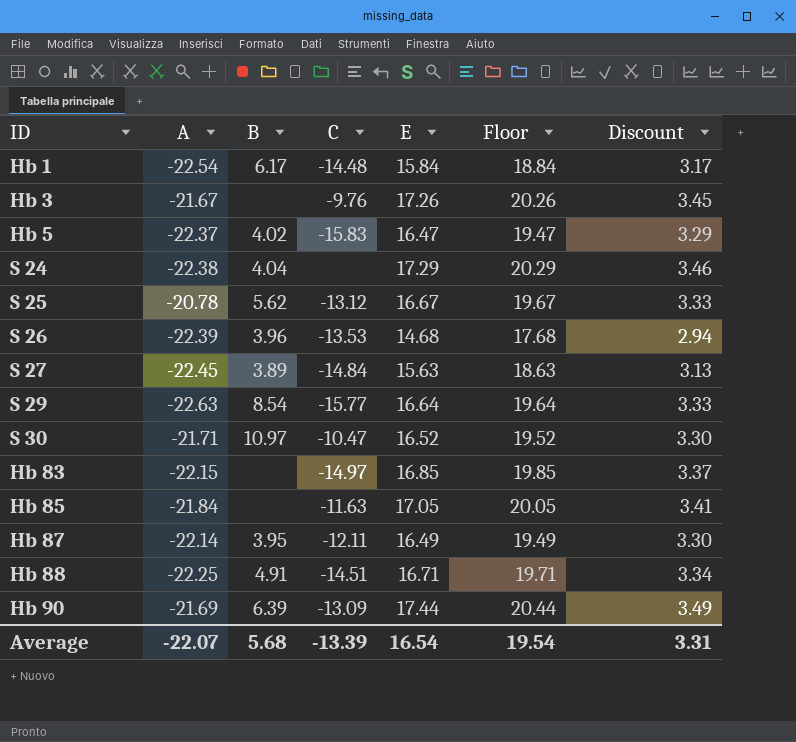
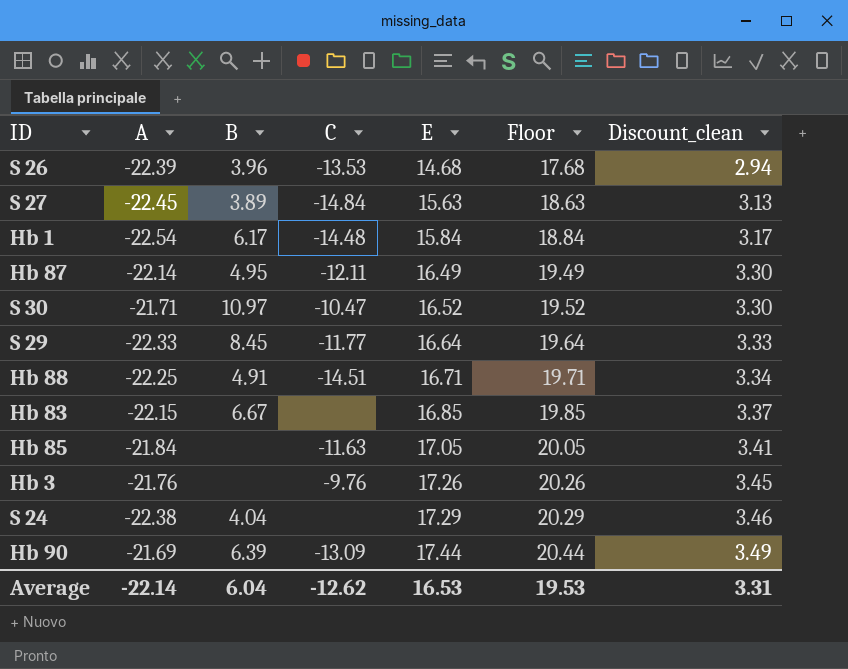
row order: none -> E ascending
column name: Discount -> Discount_clean
row Hb 5: -22.37 | 4.02 | -15.83 | 16.47 | 19.47 | 3.29 -> none
row S 25: -20.78 | 5.62 | -13.12 | 16.67 | 19.67 | 3.33 -> none
Hb 87 | B: 3.95 -> 4.95
S 29 | A: -22.63 -> -22.33
S 29 | B: 8.54 -> 8.45
S 29 | C: -15.77 -> -11.77
Hb 83 | B: none -> 6.67
Hb 83 | C: -14.97 -> none
Hb 3 | A: -21.67 -> -21.76
Average | A: -22.07 -> -22.14
Average | B: 5.68 -> 6.04
Average | C: -13.39 -> -12.62
Average | E: 16.54 -> 16.53
Average | Floor: 19.54 -> 19.53

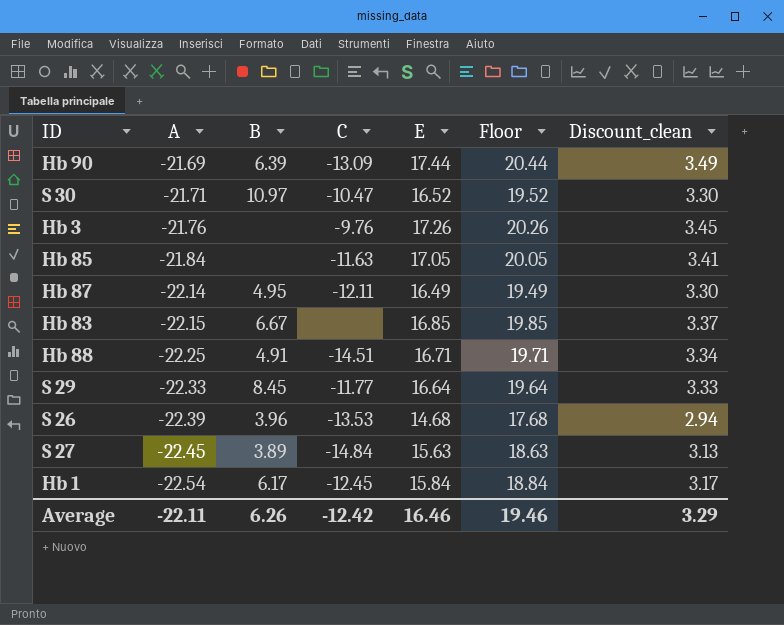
row order: E ascending -> A descending
row S 24: -22.38 | 4.04 | none | 17.29 | 20.29 | 3.46 -> none
Hb 1 | C: -14.48 -> -12.45
Average | A: -22.14 -> -22.11
Average | B: 6.04 -> 6.26
Average | C: -12.62 -> -12.42
Average | E: 16.53 -> 16.46
Average | Floor: 19.53 -> 19.46
Average | Discount_clean: 3.31 -> 3.29

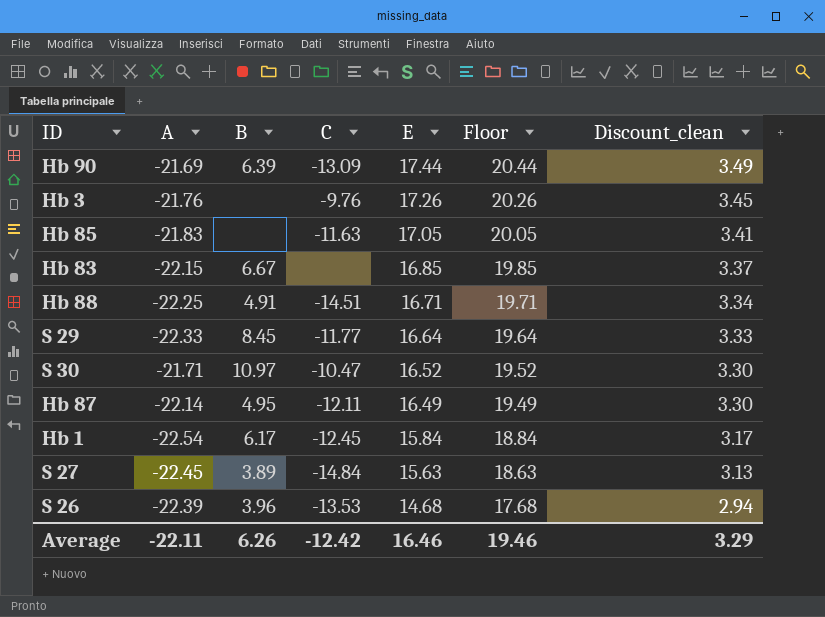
row order: A descending -> E descending
Hb 85 | A: -21.84 -> -21.83

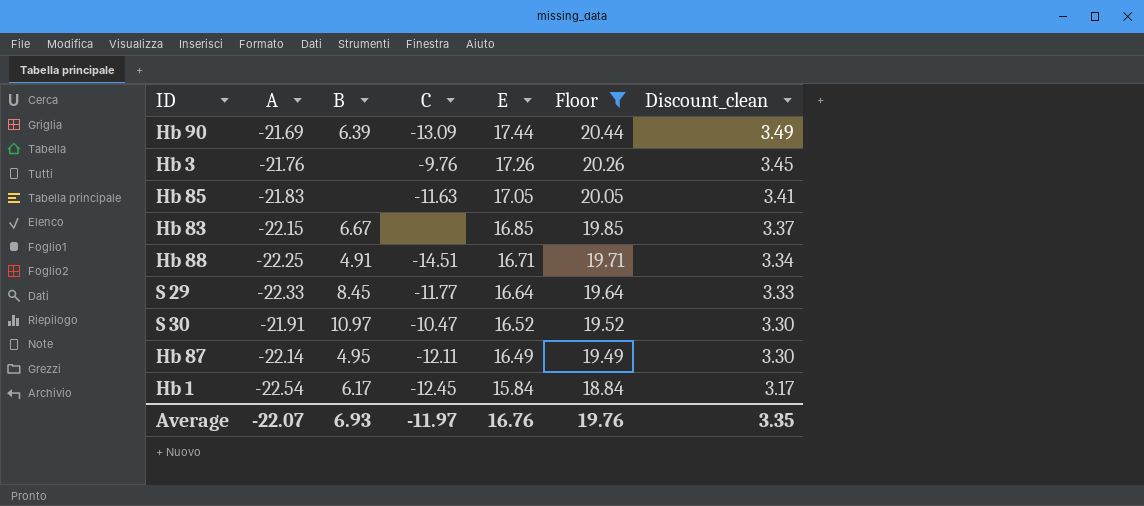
filter: none -> Floor >= 18.84
S 30 | A: -21.71 -> -21.91
Average | A: -22.11 -> -22.07
Average | B: 6.26 -> 6.93
Average | C: -12.42 -> -11.97
Average | E: 16.46 -> 16.76
Average | Floor: 19.46 -> 19.76
Average | Discount_clean: 3.29 -> 3.35

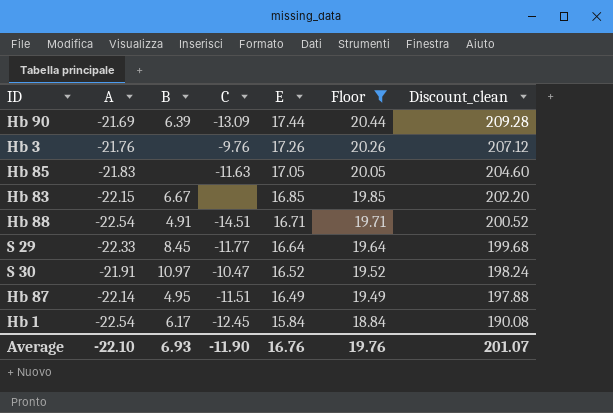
column Discount_clean | formula: [E] * 0.2 -> [E] * 12
Hb 88 | A: -22.25 -> -22.54
Hb 87 | C: -12.11 -> -11.51
Average | A: -22.07 -> -22.10
Average | C: -11.97 -> -11.90
Average | Discount_clean: 3.35 -> 201.07

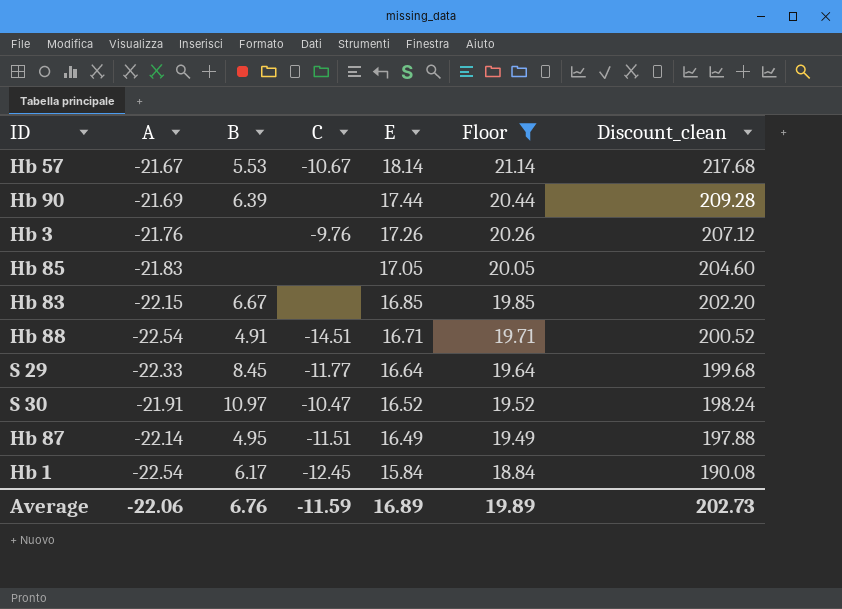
row Hb 57: none -> -21.67 | 5.53 | -10.67 | 18.14 | 21.14 | 217.68
Hb 90 | C: -13.09 -> none
Hb 85 | C: -11.63 -> none
Average | A: -22.10 -> -22.06
Average | B: 6.93 -> 6.76
Average | C: -11.90 -> -11.59
Average | E: 16.76 -> 16.89
Average | Floor: 19.76 -> 19.89
Average | Discount_clean: 201.07 -> 202.73

